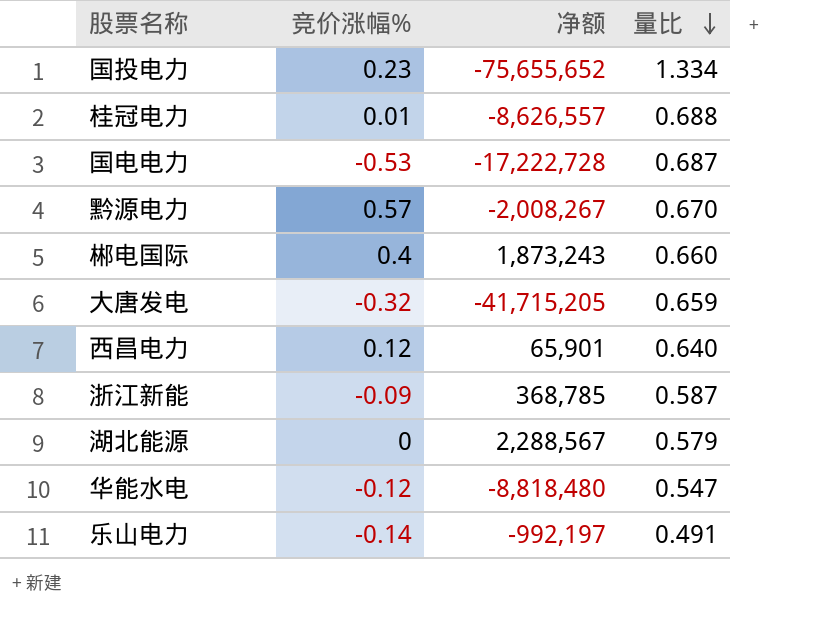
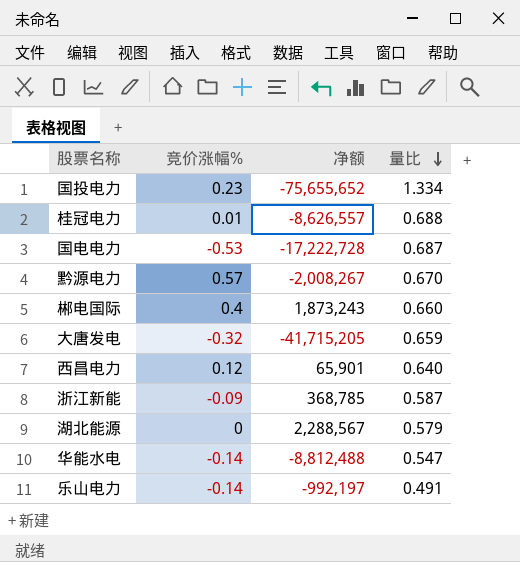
华能水电 | 竞价涨幅%: -0.12 -> -0.14
华能水电 | 净额: -8,818,480 -> -8,812,488

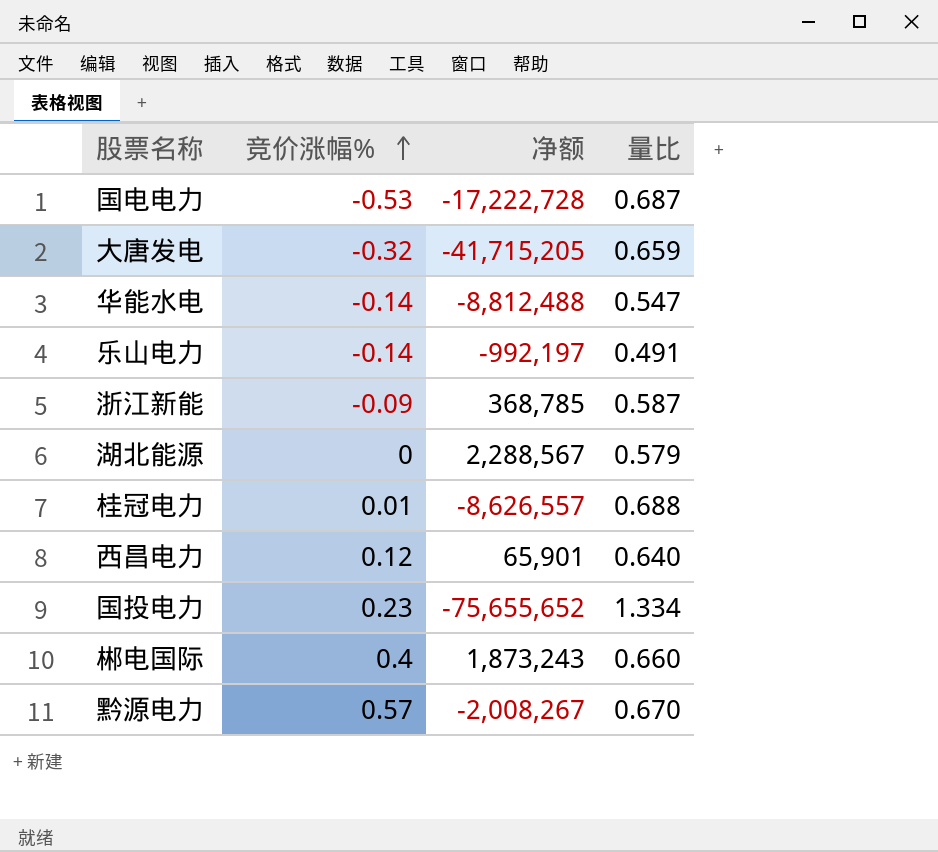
row order: 量比 descending -> 竞价涨幅% ascending

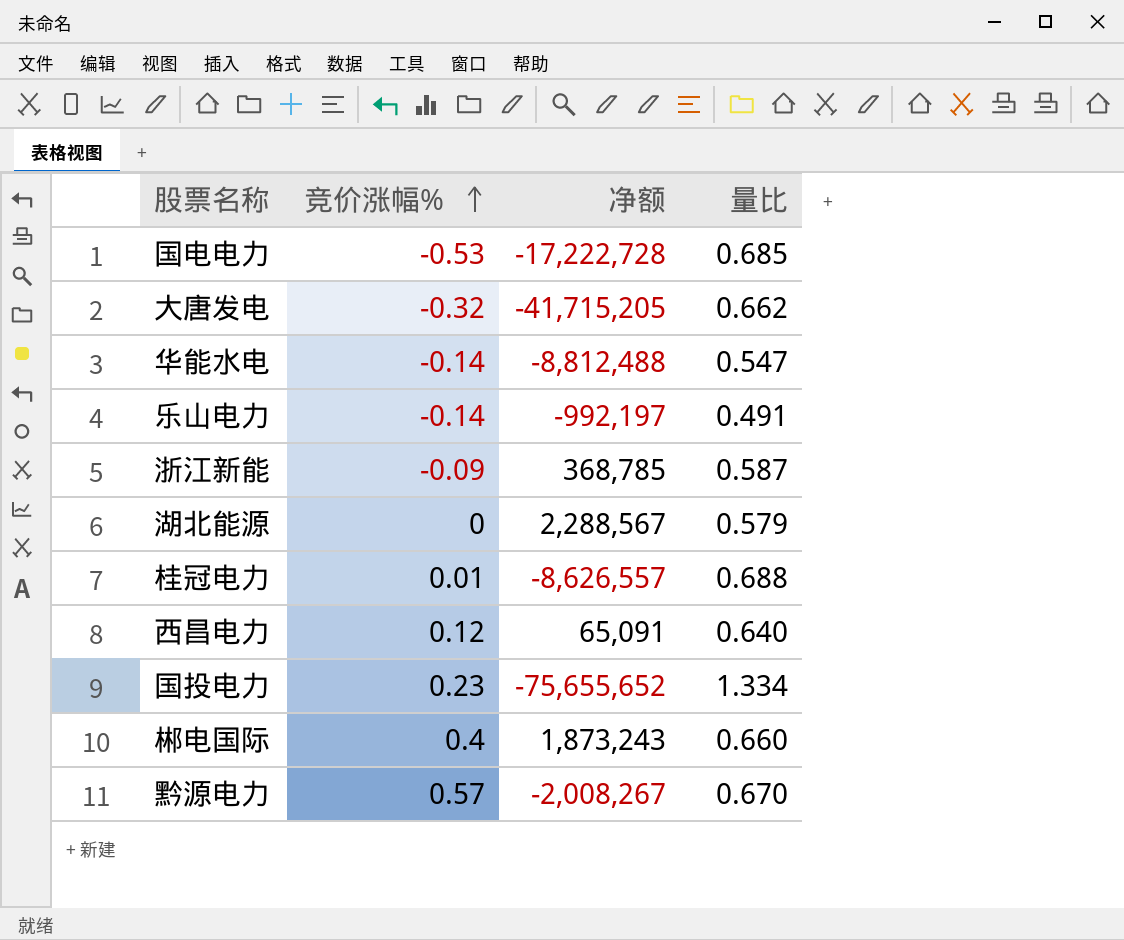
国电电力 | 量比: 0.687 -> 0.685
大唐发电 | 量比: 0.659 -> 0.662
西昌电力 | 净额: 65,901 -> 65,091

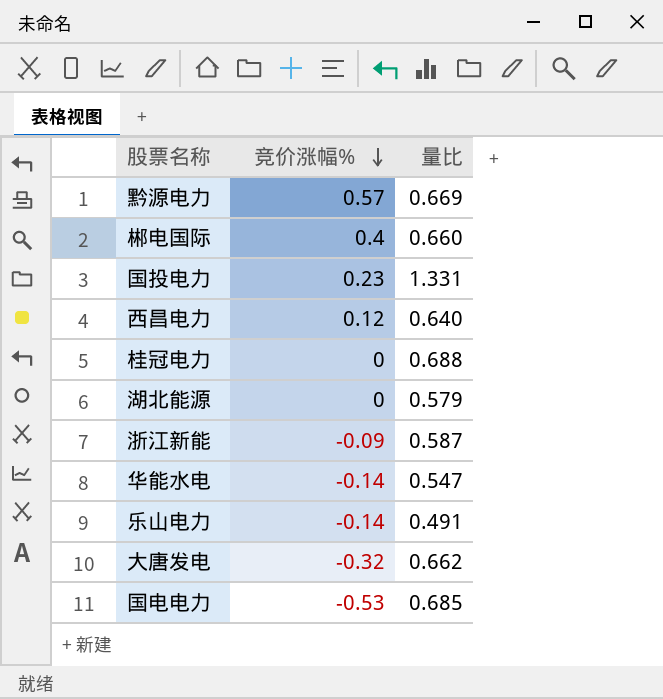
row order: 竞价涨幅% ascending -> 竞价涨幅% descending
column 净额 | position: 3 -> none
黔源电力 | 量比: 0.670 -> 0.669
国投电力 | 量比: 1.334 -> 1.331
桂冠电力 | 竞价涨幅%: 0.01 -> 0

